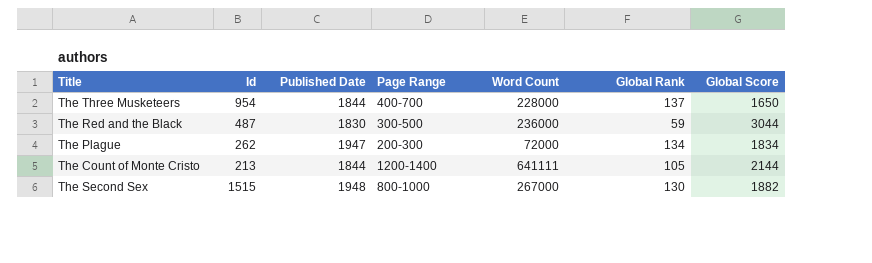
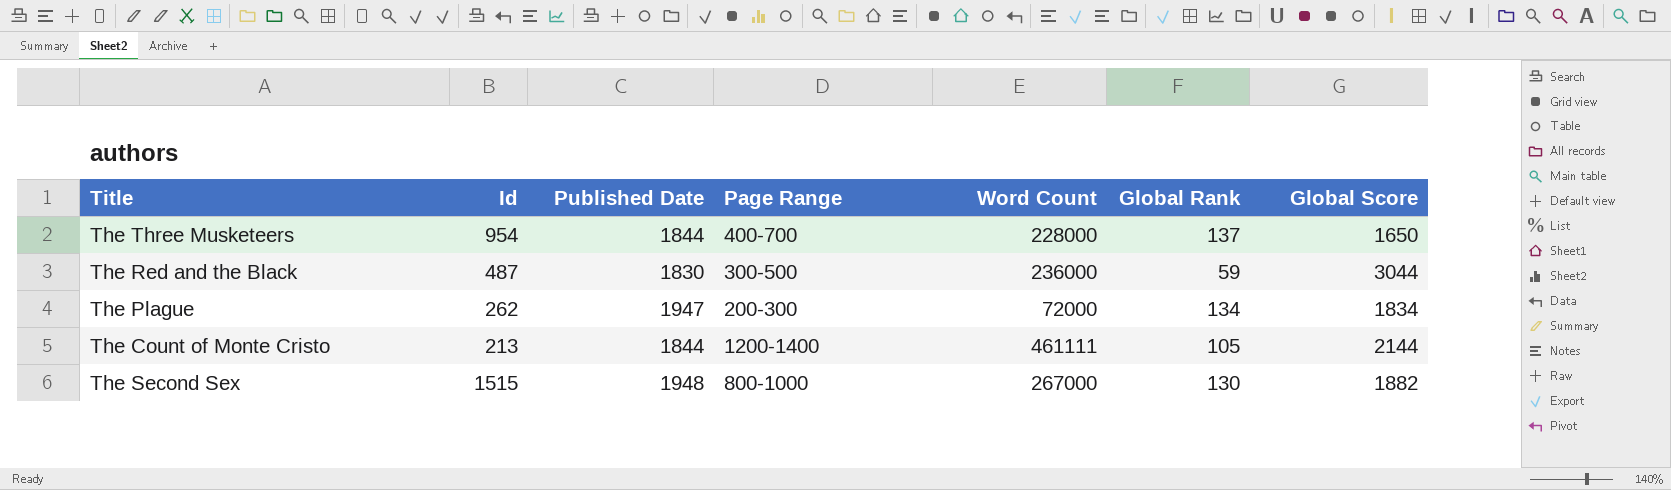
The Count of Monte Cristo | Word Count: 641111 -> 461111

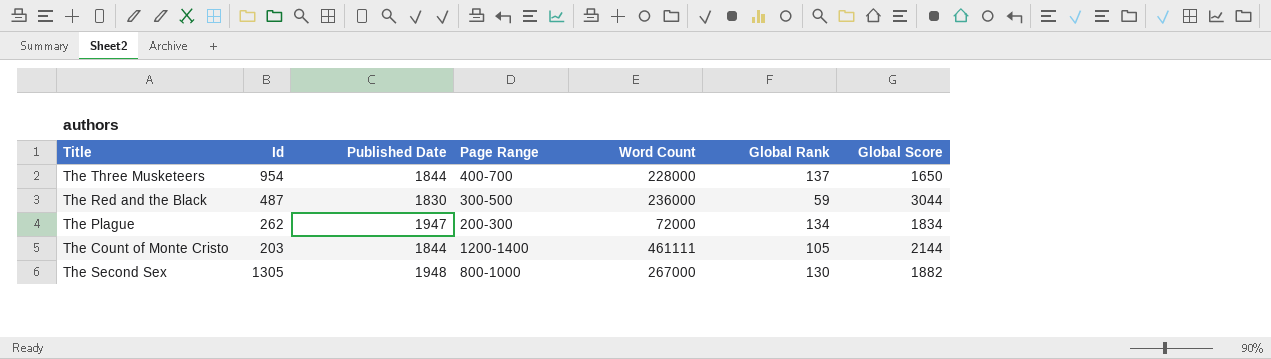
The Count of Monte Cristo | Id: 213 -> 203
The Second Sex | Id: 1515 -> 1305

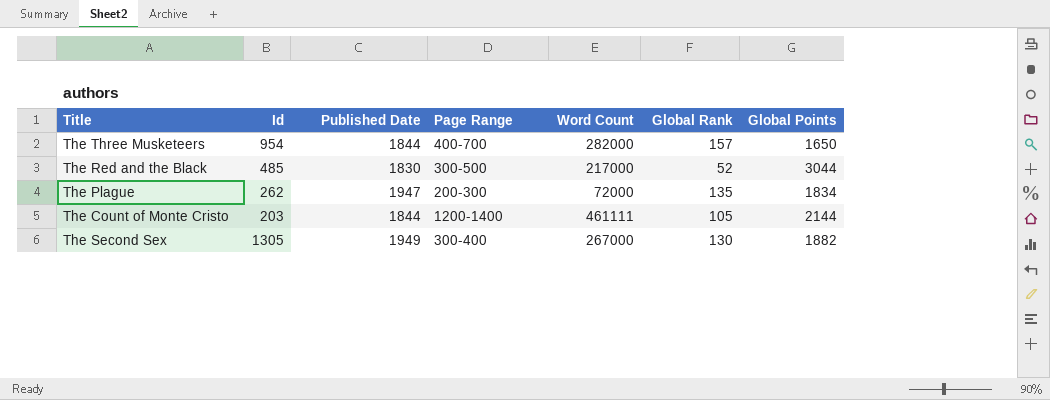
column name: Global Score -> Global Points
The Three Musketeers | Word Count: 228000 -> 282000
The Three Musketeers | Global Rank: 137 -> 157
The Red and the Black | Id: 487 -> 485
The Red and the Black | Word Count: 236000 -> 217000
The Red and the Black | Global Rank: 59 -> 52
The Plague | Global Rank: 134 -> 135
The Second Sex | Published Date: 1948 -> 1949
The Second Sex | Page Range: 800-1000 -> 300-400

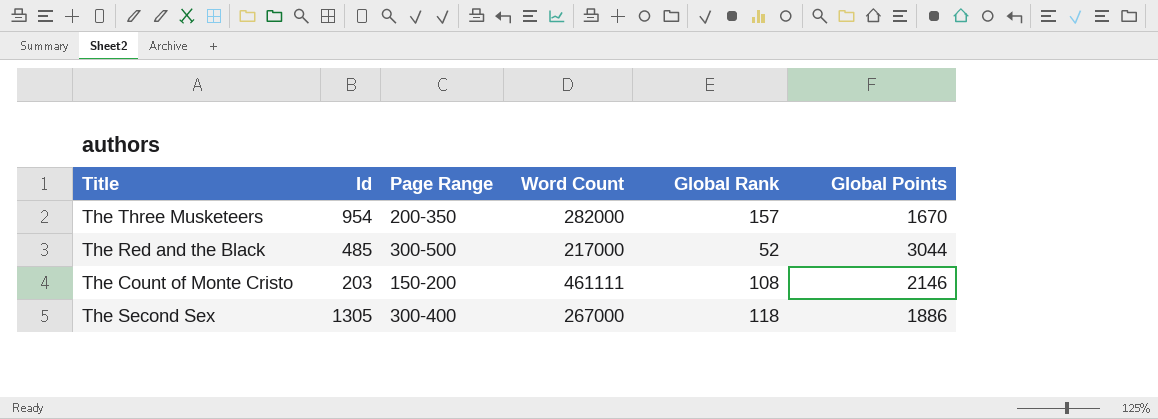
column Published Date | position: 3 -> none
row The Plague: 262 | 1947 | 200-300 | 72000 | 135 | 1834 -> none
The Three Musketeers | Page Range: 400-700 -> 200-350
The Three Musketeers | Global Points: 1650 -> 1670
The Count of Monte Cristo | Page Range: 1200-1400 -> 150-200
The Count of Monte Cristo | Global Rank: 105 -> 108
The Count of Monte Cristo | Global Points: 2144 -> 2146
The Second Sex | Global Rank: 130 -> 118
The Second Sex | Global Points: 1882 -> 1886

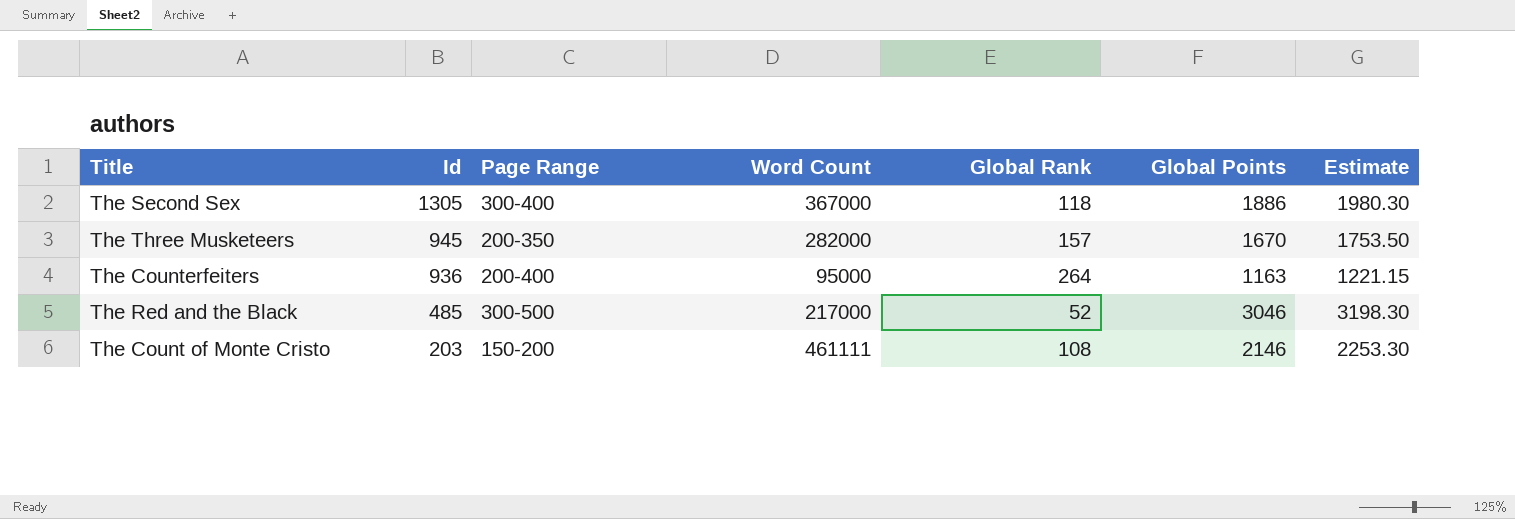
row order: none -> Id descending
column Estimate | formula: none -> [Global Points] * 1.05
The Second Sex | Word Count: 267000 -> 367000
The Three Musketeers | Id: 954 -> 945
row The Counterfeiters: none -> 936 | 200-400 | 95000 | 264 | 1163 | 1221.15
The Red and the Black | Global Points: 3044 -> 3046

